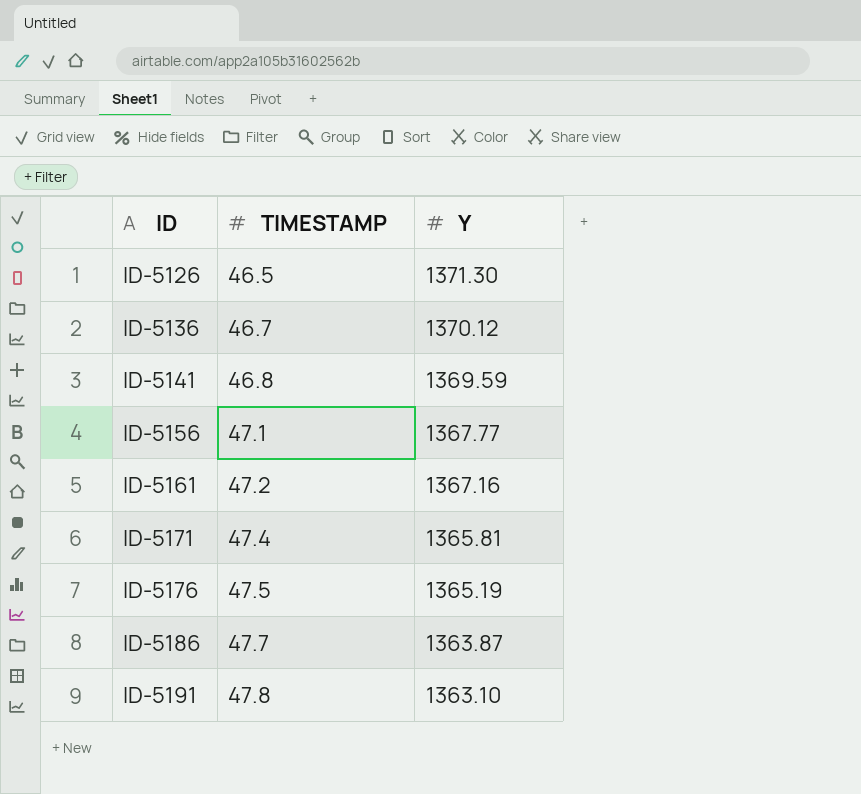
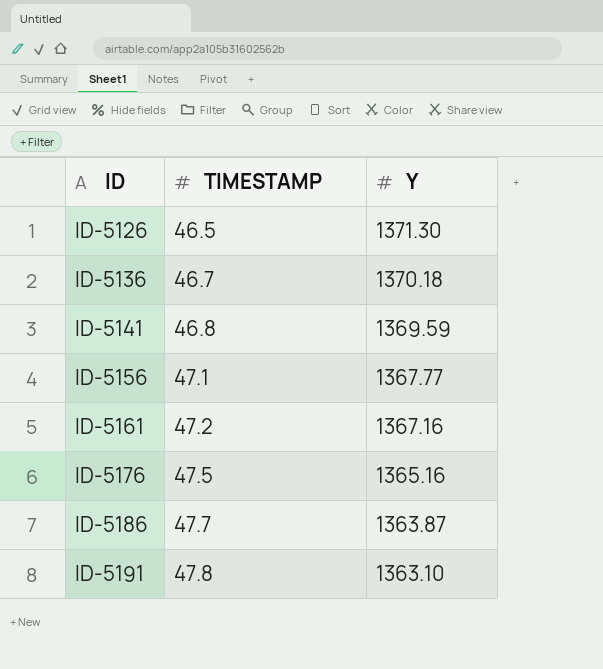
row ID-5171: 47.4 | 1365.81 -> none
ID-5136 | Y: 1370.12 -> 1370.18
ID-5176 | Y: 1365.19 -> 1365.16

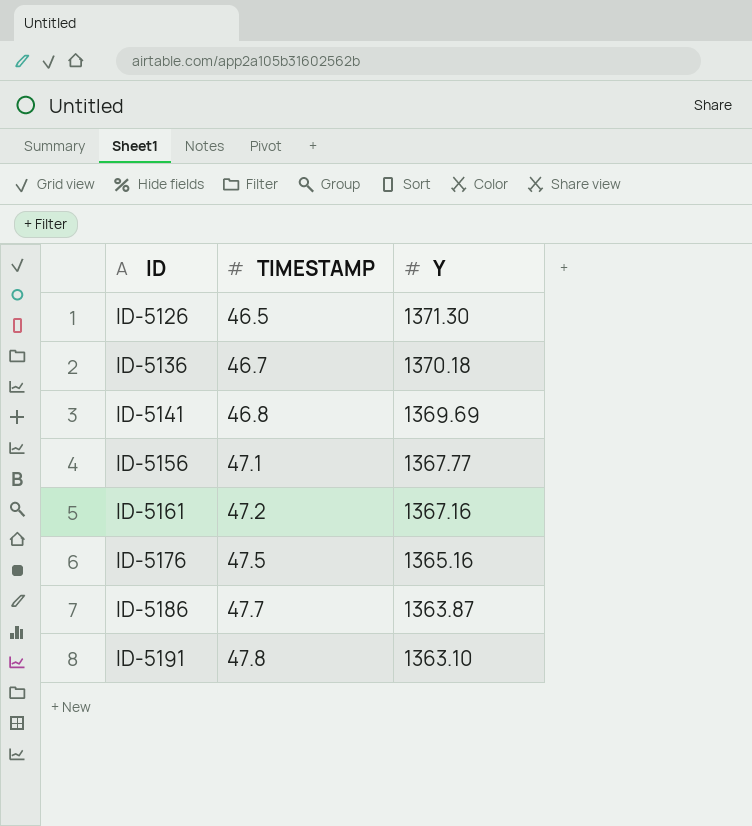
ID-5141 | Y: 1369.59 -> 1369.69

